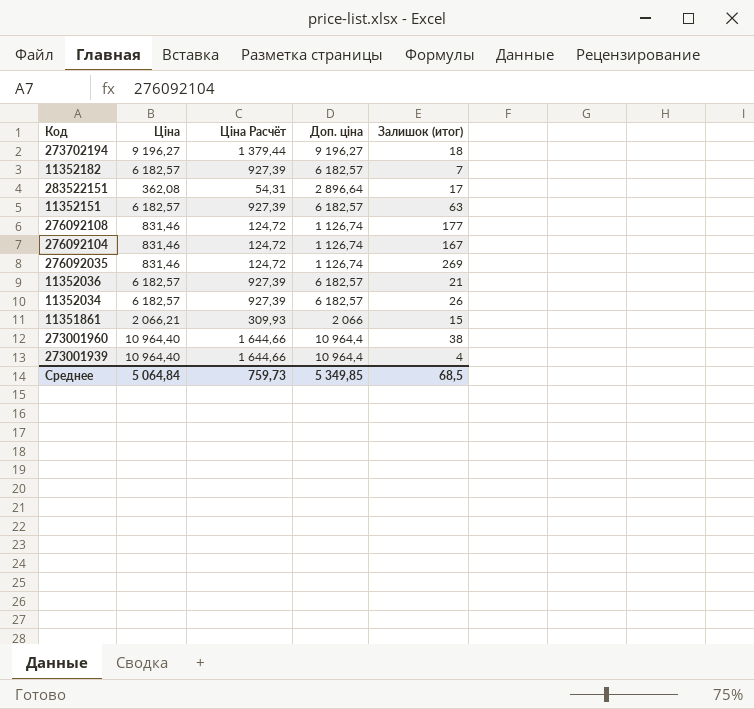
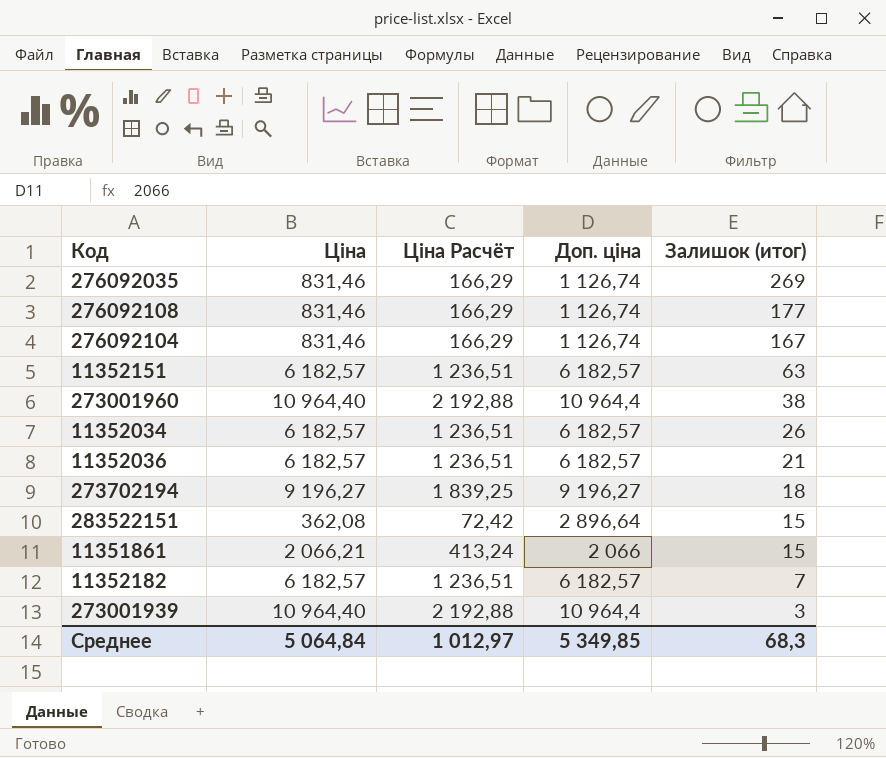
row order: none -> Залишок (итог) descending
column Ціна Расчёт | formula: [Ціна] * 0,15 -> [Ціна] * 0,2
283522151 | Залишок (итог): 17 -> 15
273001939 | Залишок (итог): 4 -> 3
Среднее | Ціна Расчёт: 759,73 -> 1 012,97
Среднее | Залишок (итог): 68,5 -> 68,3

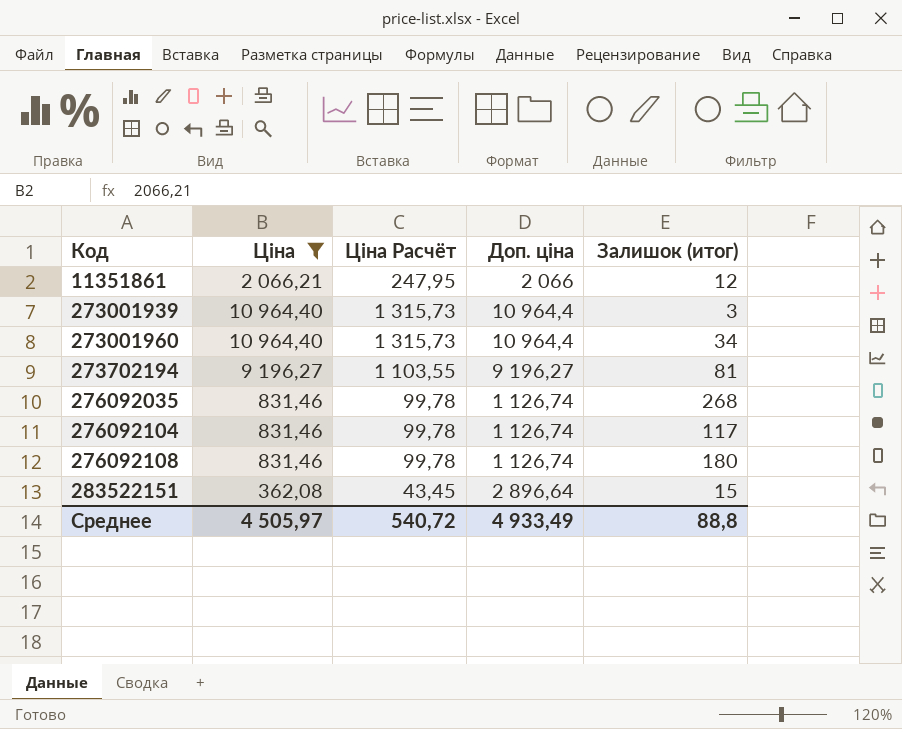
filter: none -> Ціна != 6 182,57
row order: Залишок (итог) descending -> Код ascending
column Ціна Расчёт | formula: [Ціна] * 0,2 -> [Ціна] * 0,12
11351861 | Залишок (итог): 15 -> 12
273001960 | Залишок (итог): 38 -> 34
273702194 | Залишок (итог): 18 -> 81
276092035 | Залишок (итог): 269 -> 268
276092104 | Залишок (итог): 167 -> 117
276092108 | Залишок (итог): 177 -> 180
Среднее | Ціна: 5 064,84 -> 4 505,97
Среднее | Ціна Расчёт: 1 012,97 -> 540,72
Среднее | Доп. ціна: 5 349,85 -> 4 933,49
Среднее | Залишок (итог): 68,3 -> 88,8

